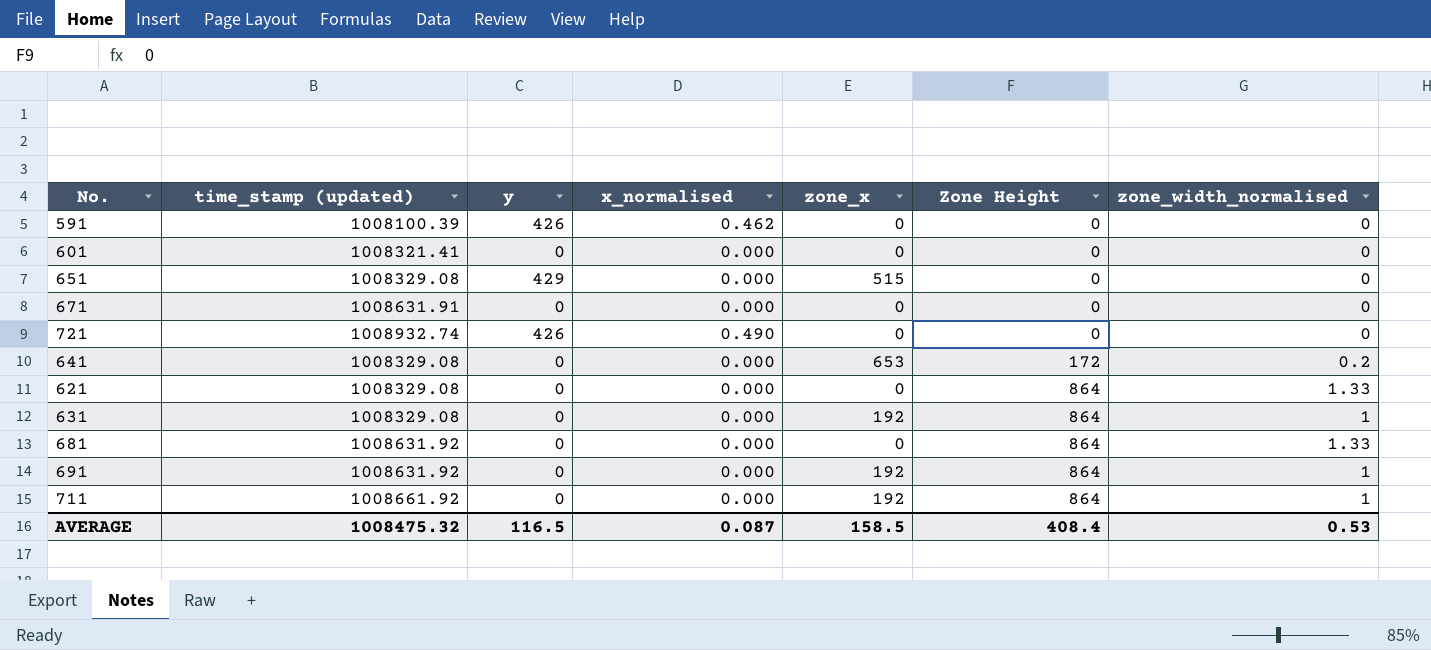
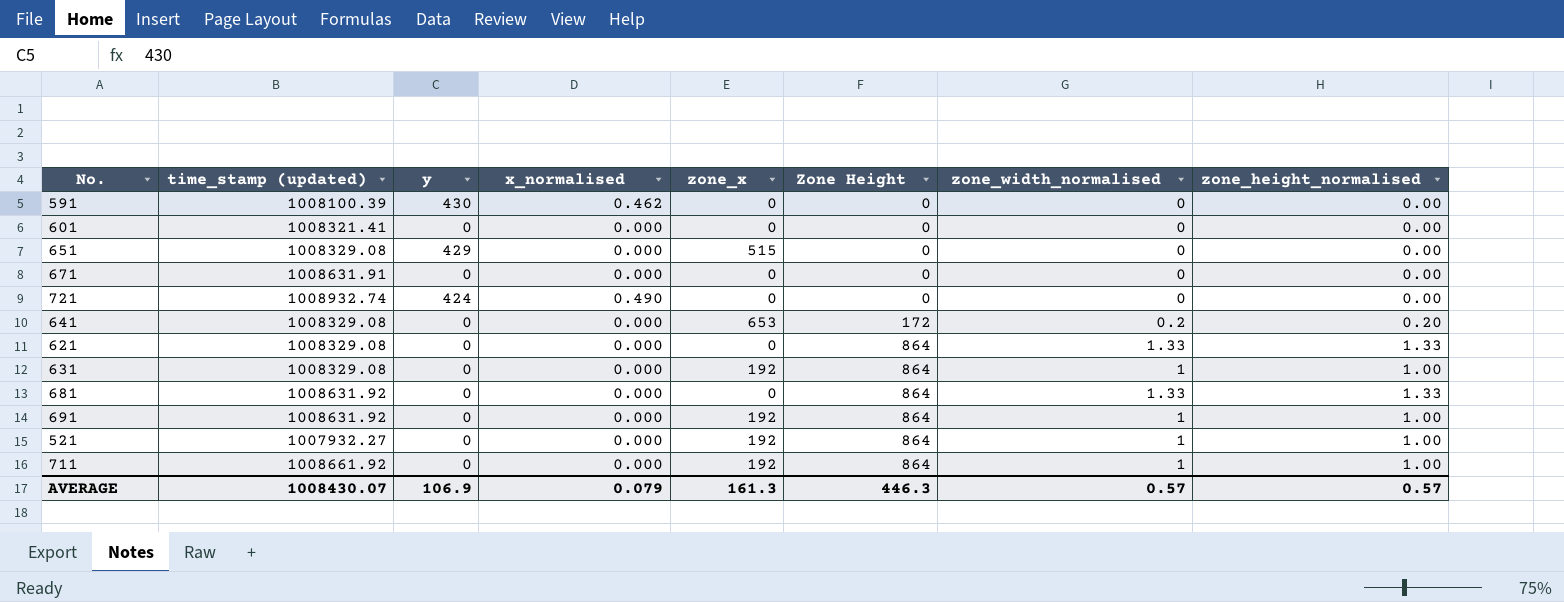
column zone_height_normalised | position: none -> 8
591 | y: 426 -> 430
721 | y: 426 -> 424
row 521: none -> 1007932.27 | 0 | 0.000 | 192 | 864 | 1 | 1.00
AVERAGE | time_stamp (updated): 1008475.32 -> 1008430.07
AVERAGE | y: 116.5 -> 106.9
AVERAGE | x_normalised: 0.087 -> 0.079
AVERAGE | zone_x: 158.5 -> 161.3
AVERAGE | Zone Height: 408.4 -> 446.3
AVERAGE | zone_width_normalised: 0.53 -> 0.57

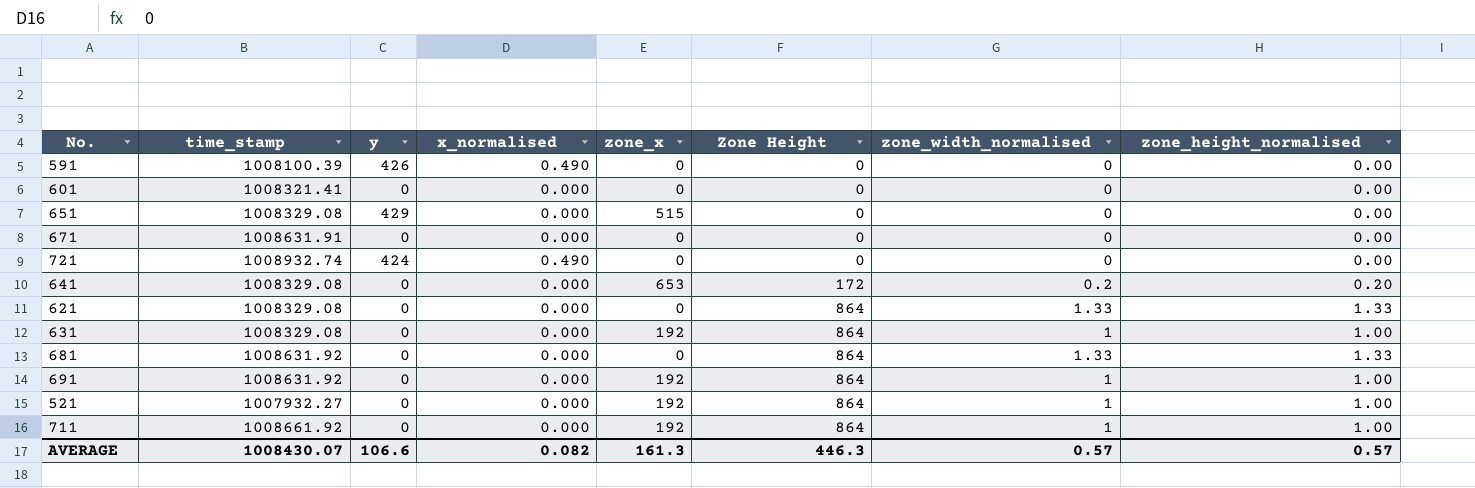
column name: time_stamp (updated) -> time_stamp
591 | y: 430 -> 426
591 | x_normalised: 0.462 -> 0.490
AVERAGE | y: 106.9 -> 106.6
AVERAGE | x_normalised: 0.079 -> 0.082

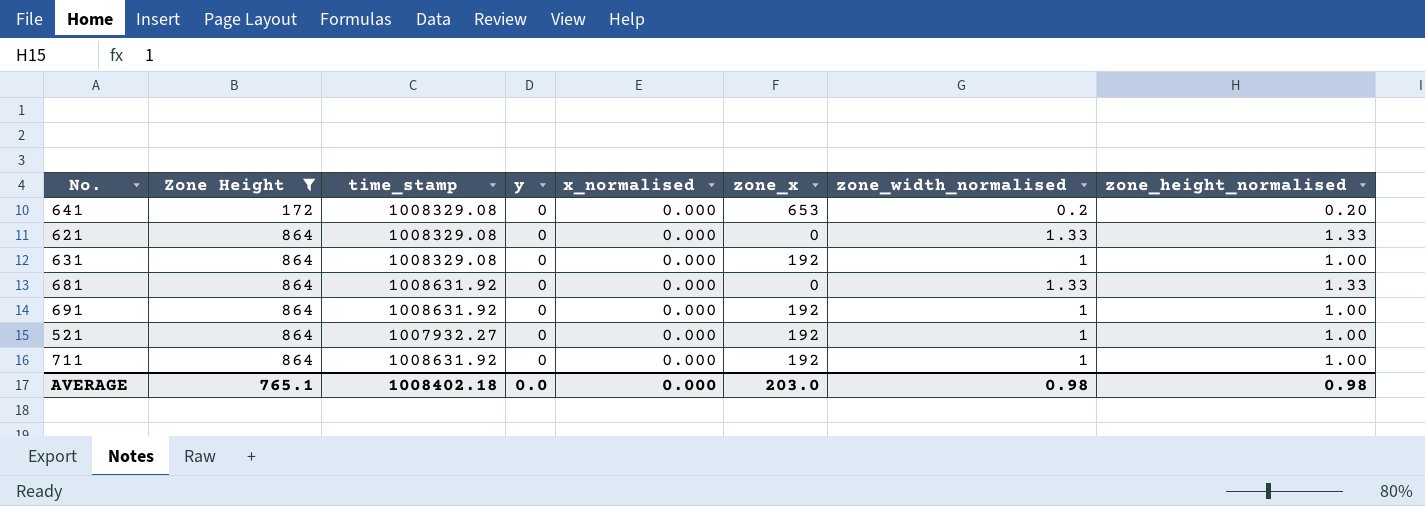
filter: none -> Zone Height != 0
column Zone Height | position: 6 -> 2
711 | time_stamp: 1008661.92 -> 1008631.92
AVERAGE | Zone Height: 446.3 -> 765.1
AVERAGE | time_stamp: 1008430.07 -> 1008402.18
AVERAGE | y: 106.6 -> 0.0
AVERAGE | x_normalised: 0.082 -> 0.000
AVERAGE | zone_x: 161.3 -> 203.0
AVERAGE | zone_width_normalised: 0.57 -> 0.98
AVERAGE | zone_height_normalised: 0.57 -> 0.98

